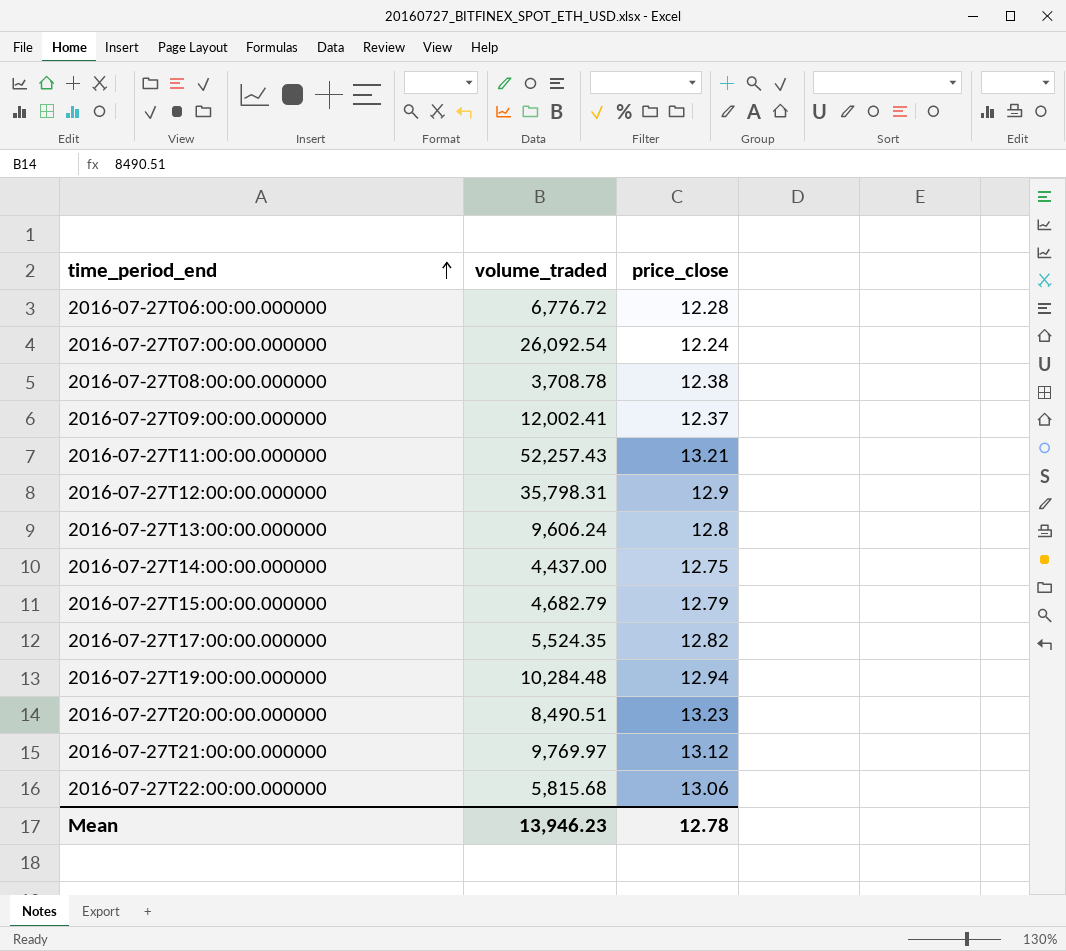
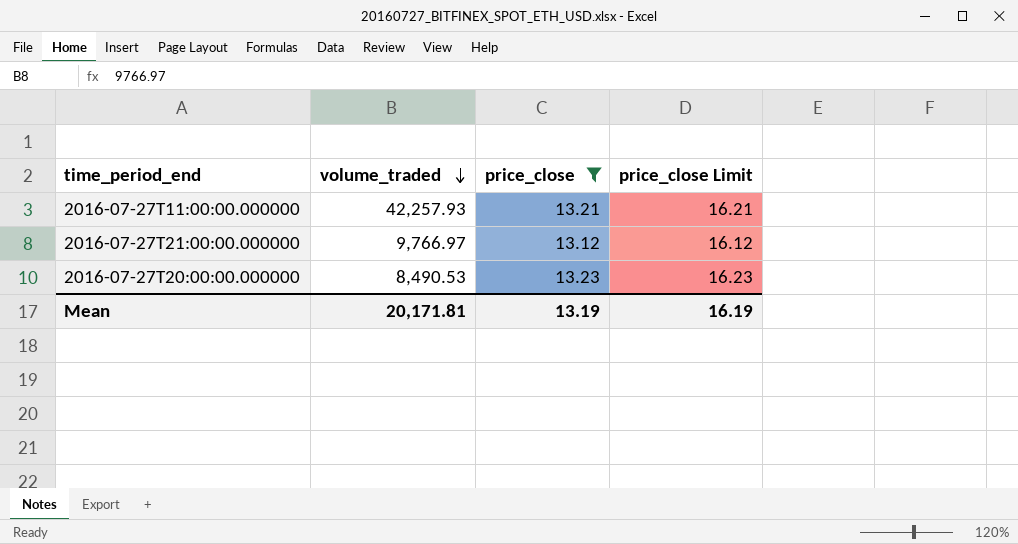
filter: none -> price_close >= 13.12
row order: time_period_end ascending -> volume_traded descending
column price_close Limit | formula: none -> [price_close] + 3
2016-07-27T11:00:00.000000 | volume_traded: 52,257.43 -> 42,257.93
2016-07-27T21:00:00.000000 | volume_traded: 9,769.97 -> 9,766.97
2016-07-27T20:00:00.000000 | volume_traded: 8,490.51 -> 8,490.53
Mean | volume_traded: 13,946.23 -> 20,171.81
Mean | price_close: 12.78 -> 13.19

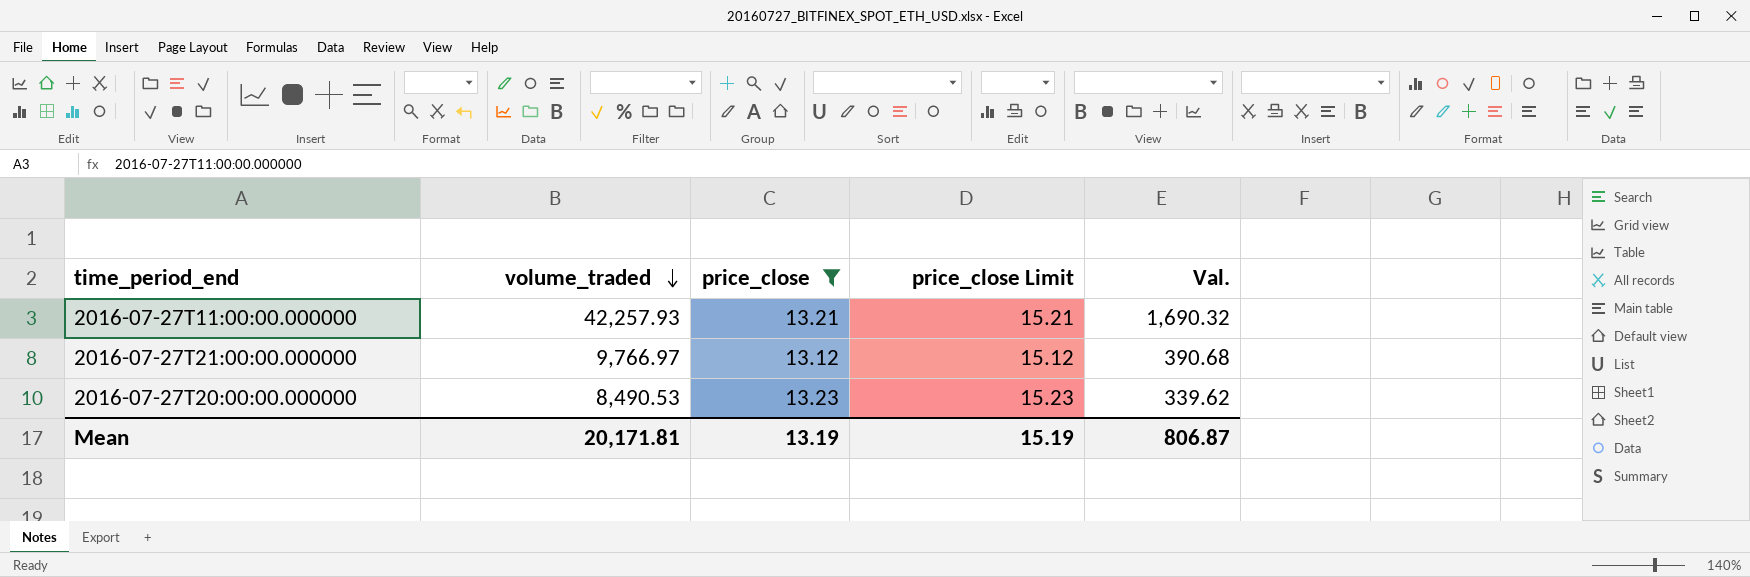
column price_close Limit | formula: [price_close] + 3 -> [price_close] + 2
column Val. | formula: none -> [volume_traded] * 0.04
Mean | price_close Limit: 16.19 -> 15.19

